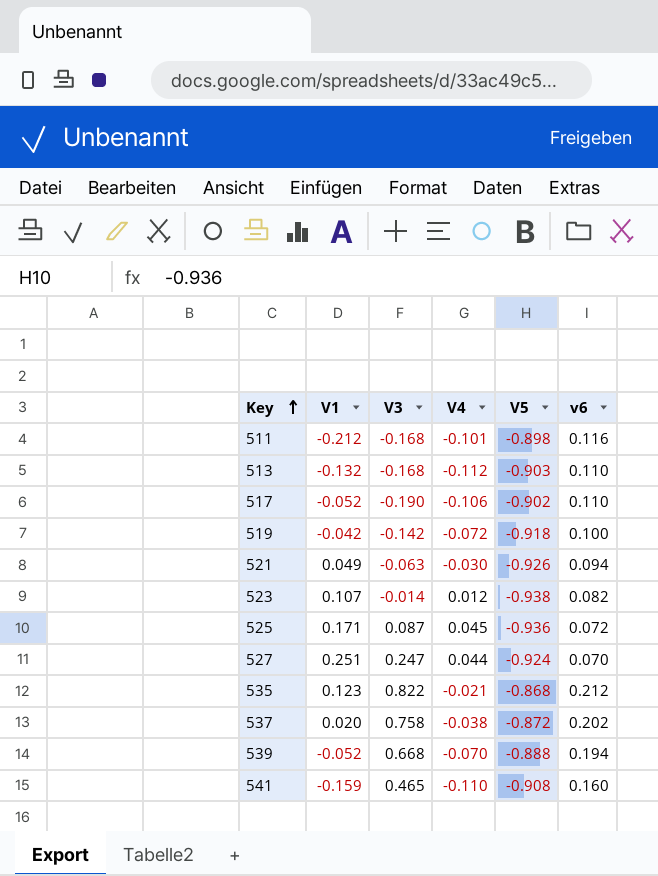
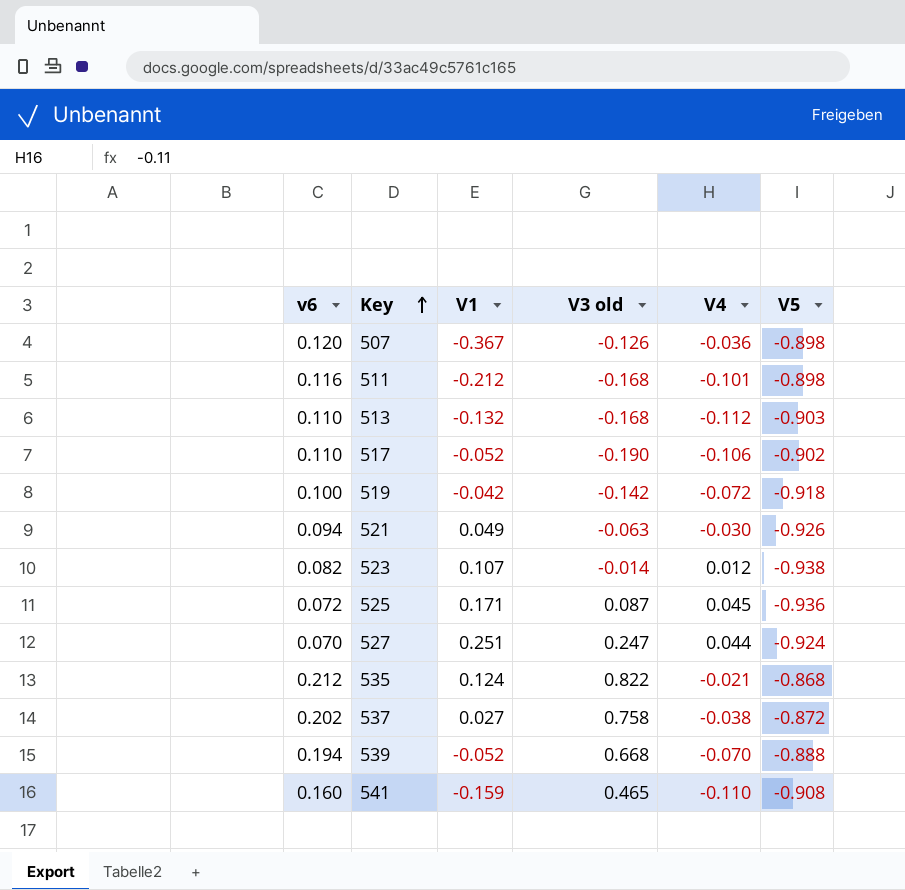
column v6 | position: 6 -> 1
column name: V3 -> V3 old
row 507: none -> 0.120 | -0.367 | -0.126 | -0.036 | -0.898
535 | V1: 0.123 -> 0.124
537 | V1: 0.020 -> 0.027

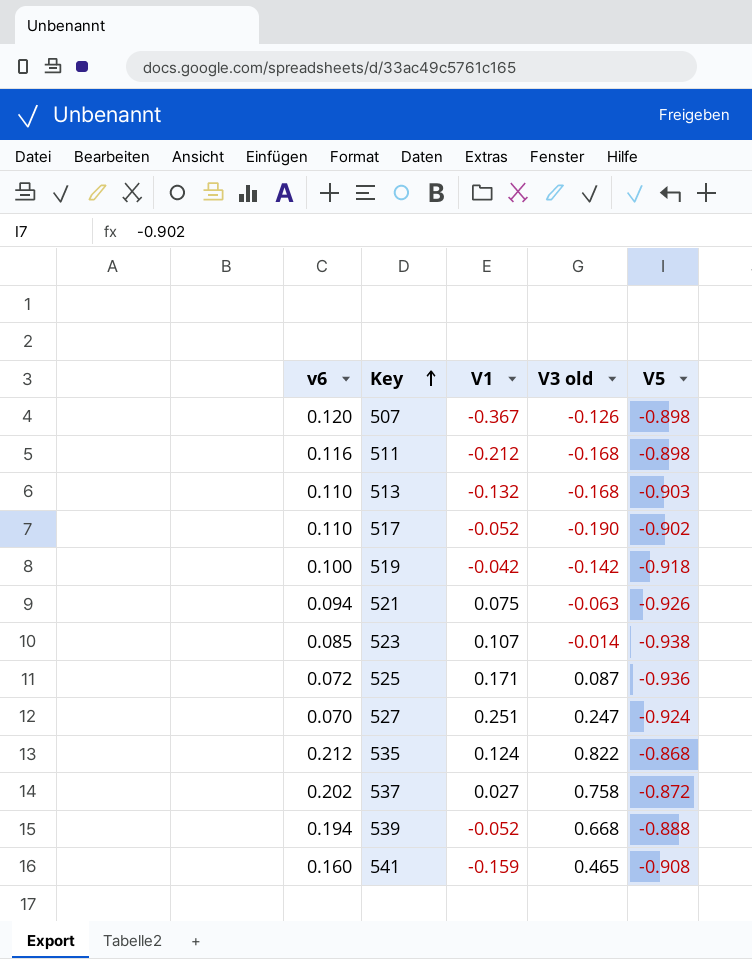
column V4 | position: 5 -> none
521 | V1: 0.049 -> 0.075
523 | v6: 0.082 -> 0.085

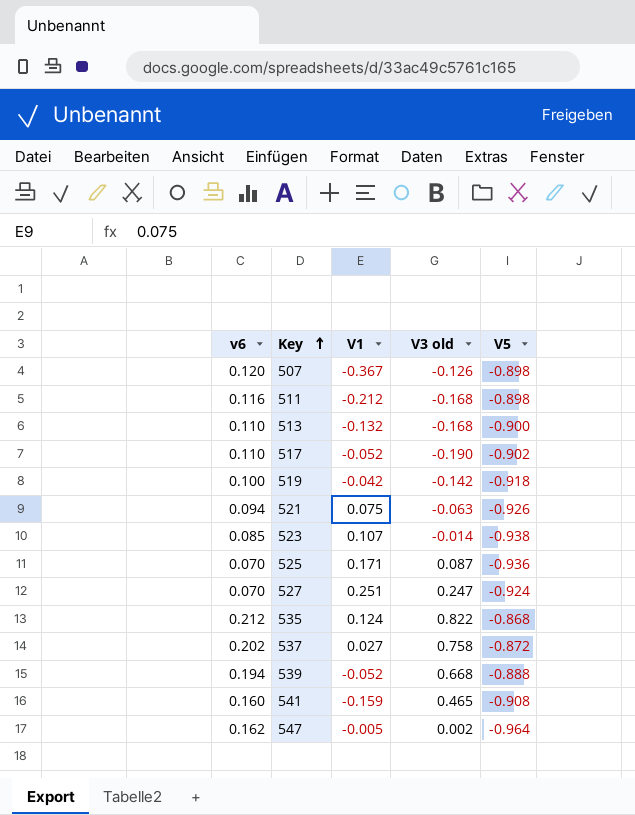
513 | V5: -0.903 -> -0.900
525 | v6: 0.072 -> 0.070
row 547: none -> 0.162 | -0.005 | 0.002 | -0.964

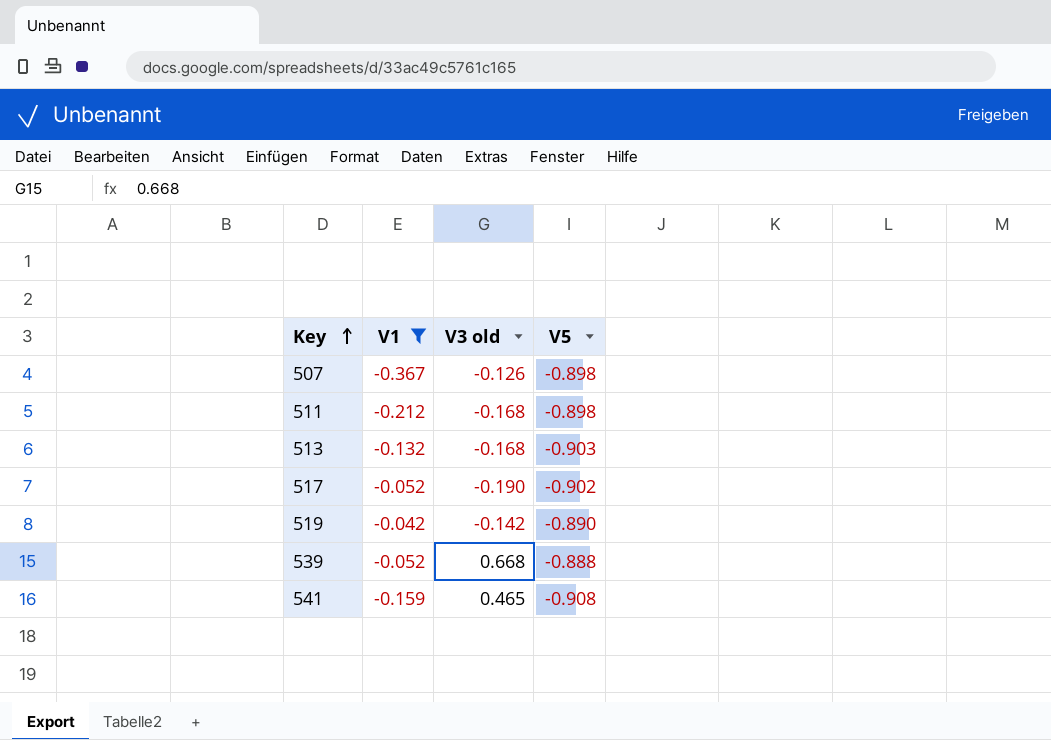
filter: none -> V1 <= -0.042
column v6 | position: 1 -> none
513 | V5: -0.900 -> -0.903
519 | V5: -0.918 -> -0.890

